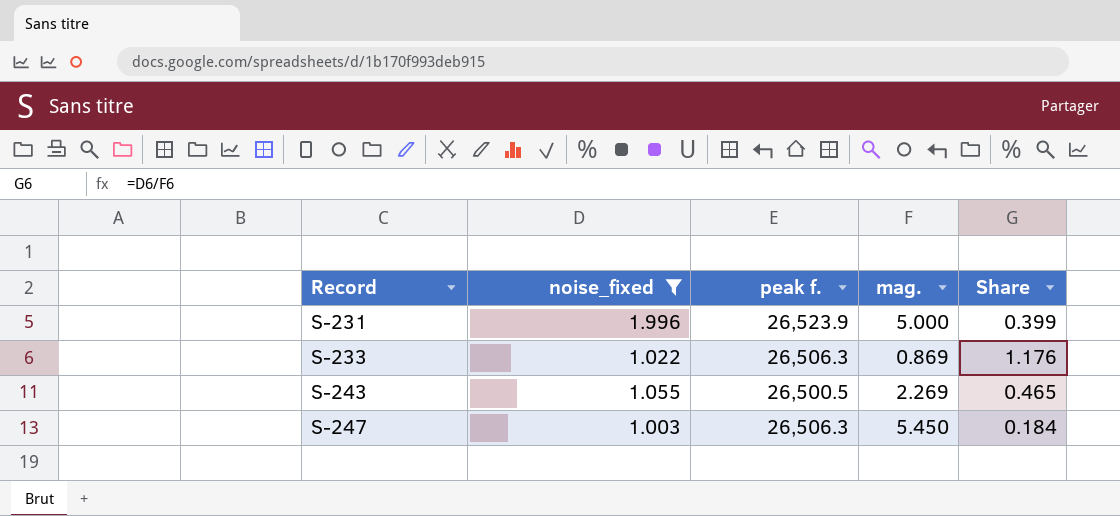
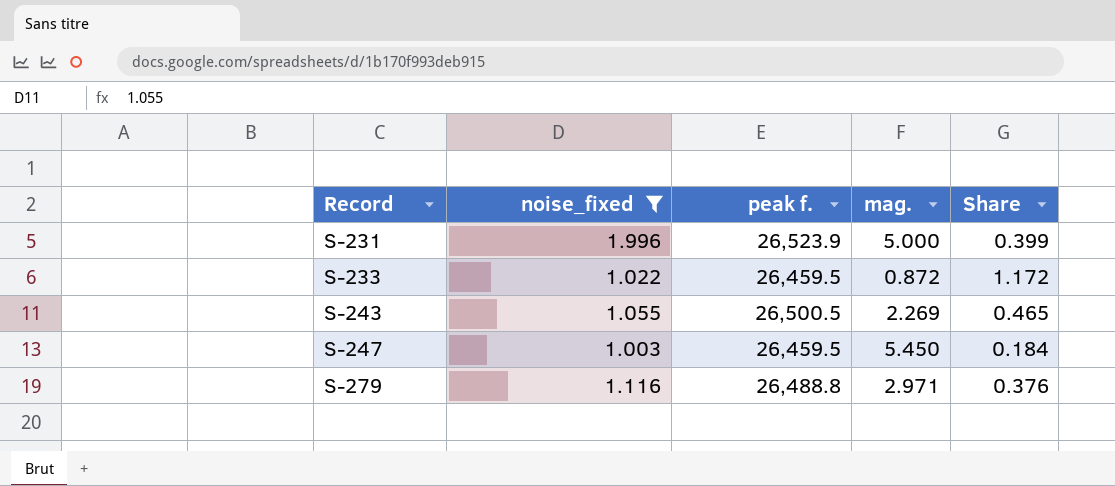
S-233 | peak f.: 26,506.3 -> 26,459.5
S-233 | mag.: 0.869 -> 0.872
S-233 | Share: 1.176 -> 1.172
S-247 | peak f.: 26,506.3 -> 26,459.5
row S-279: none -> 1.116 | 26,488.8 | 2.971 | 0.376

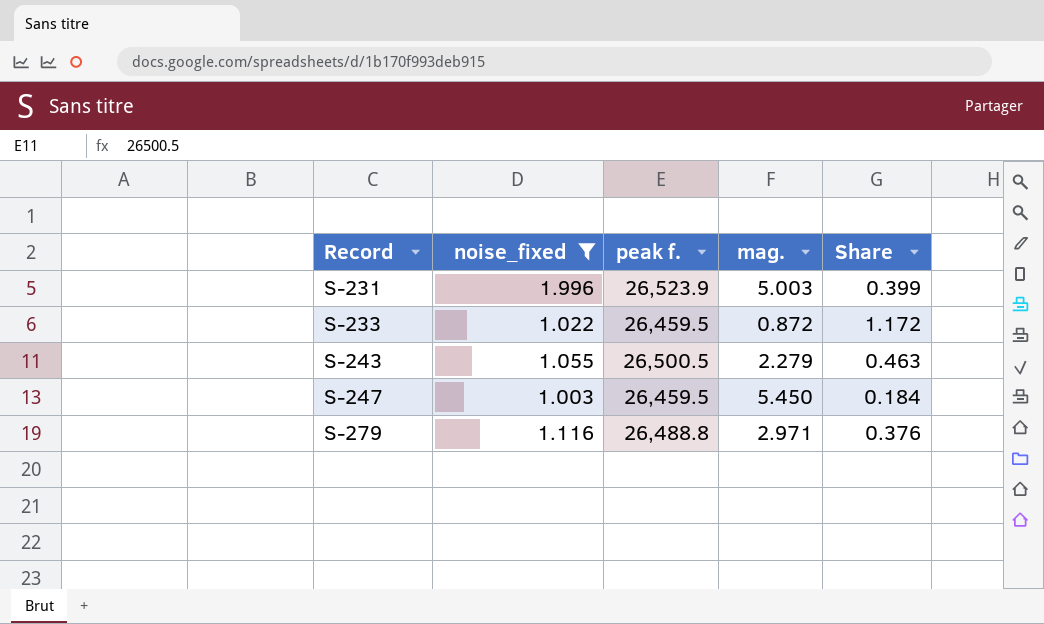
S-231 | mag.: 5.000 -> 5.003
S-243 | mag.: 2.269 -> 2.279
S-243 | Share: 0.465 -> 0.463

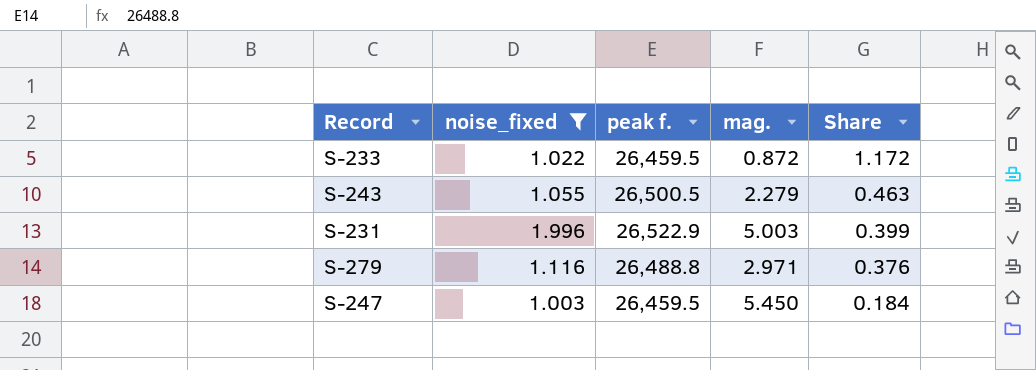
row order: Record ascending -> Share descending
S-231 | peak f.: 26,523.9 -> 26,522.9

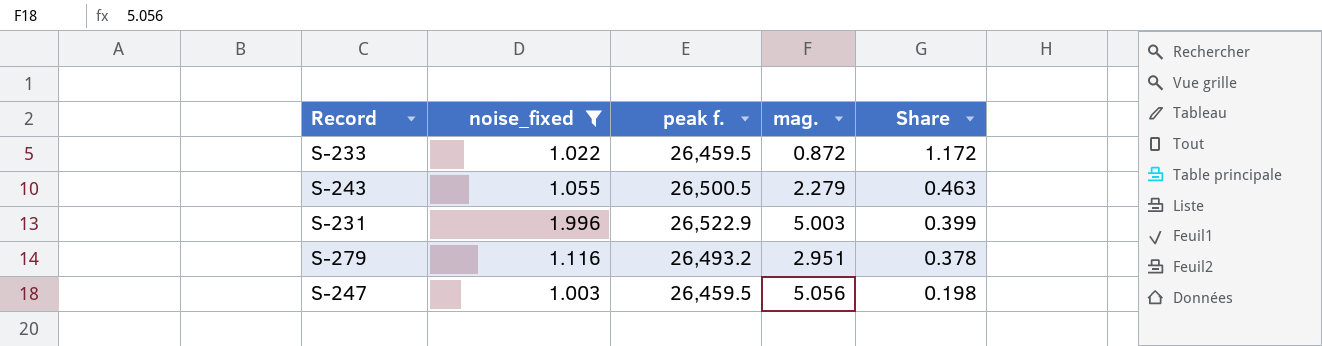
S-279 | peak f.: 26,488.8 -> 26,493.2
S-279 | mag.: 2.971 -> 2.951
S-279 | Share: 0.376 -> 0.378
S-247 | mag.: 5.450 -> 5.056
S-247 | Share: 0.184 -> 0.198

